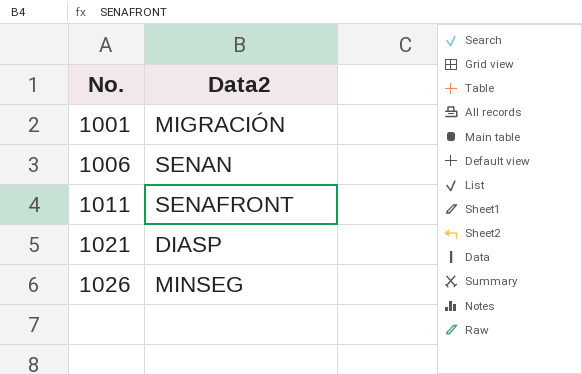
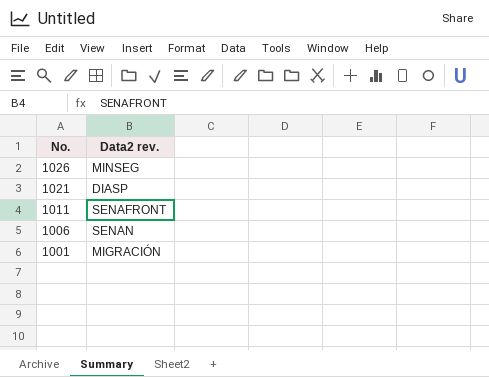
row order: No. ascending -> No. descending
column name: Data2 -> Data2 rev.

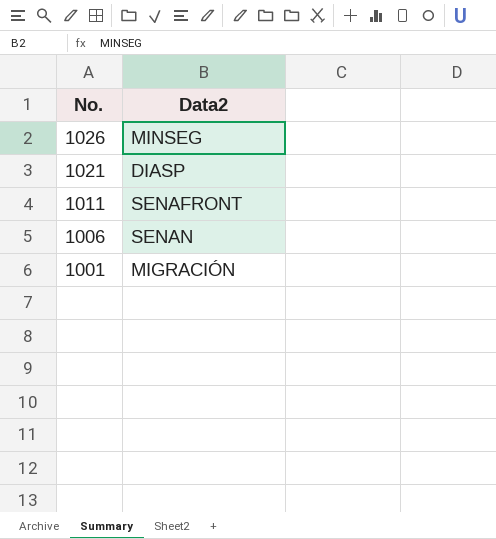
column name: Data2 rev. -> Data2

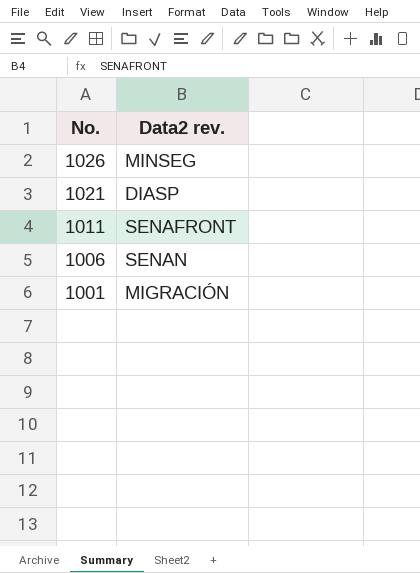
column name: Data2 -> Data2 rev.

